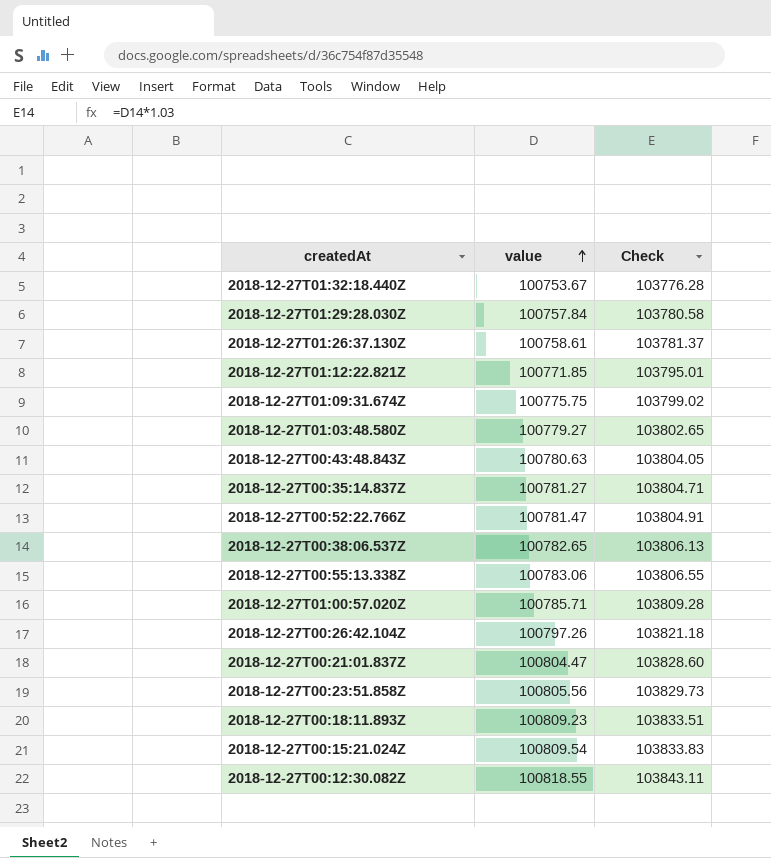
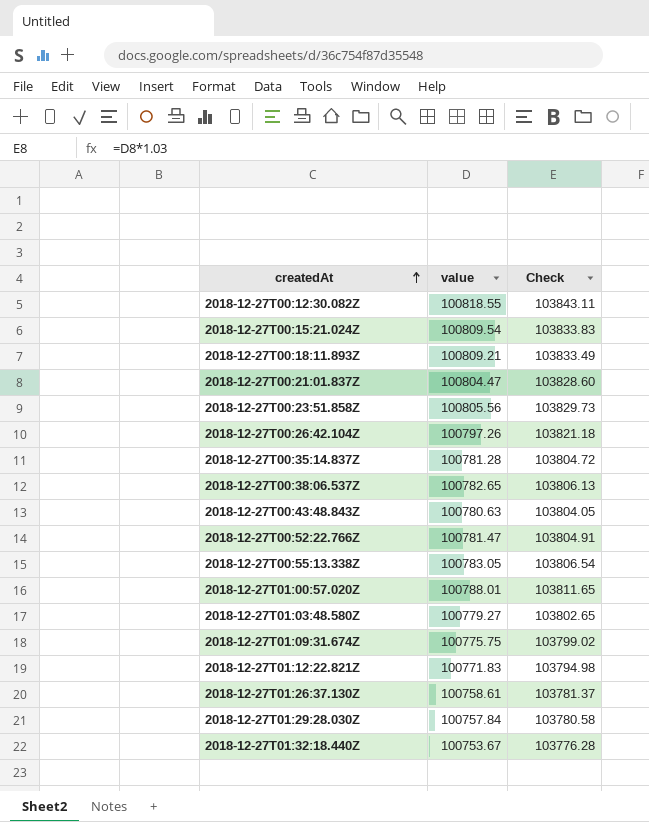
row order: value ascending -> createdAt ascending
2018-12-27T00:18:11.893Z | value: 100809.23 -> 100809.21
2018-12-27T00:18:11.893Z | Check: 103833.51 -> 103833.49
2018-12-27T00:35:14.837Z | value: 100781.27 -> 100781.28
2018-12-27T00:35:14.837Z | Check: 103804.71 -> 103804.72
2018-12-27T00:55:13.338Z | value: 100783.06 -> 100783.05
2018-12-27T00:55:13.338Z | Check: 103806.55 -> 103806.54
2018-12-27T01:00:57.020Z | value: 100785.71 -> 100788.01
2018-12-27T01:00:57.020Z | Check: 103809.28 -> 103811.65
2018-12-27T01:12:22.821Z | value: 100771.85 -> 100771.83
2018-12-27T01:12:22.821Z | Check: 103795.01 -> 103794.98

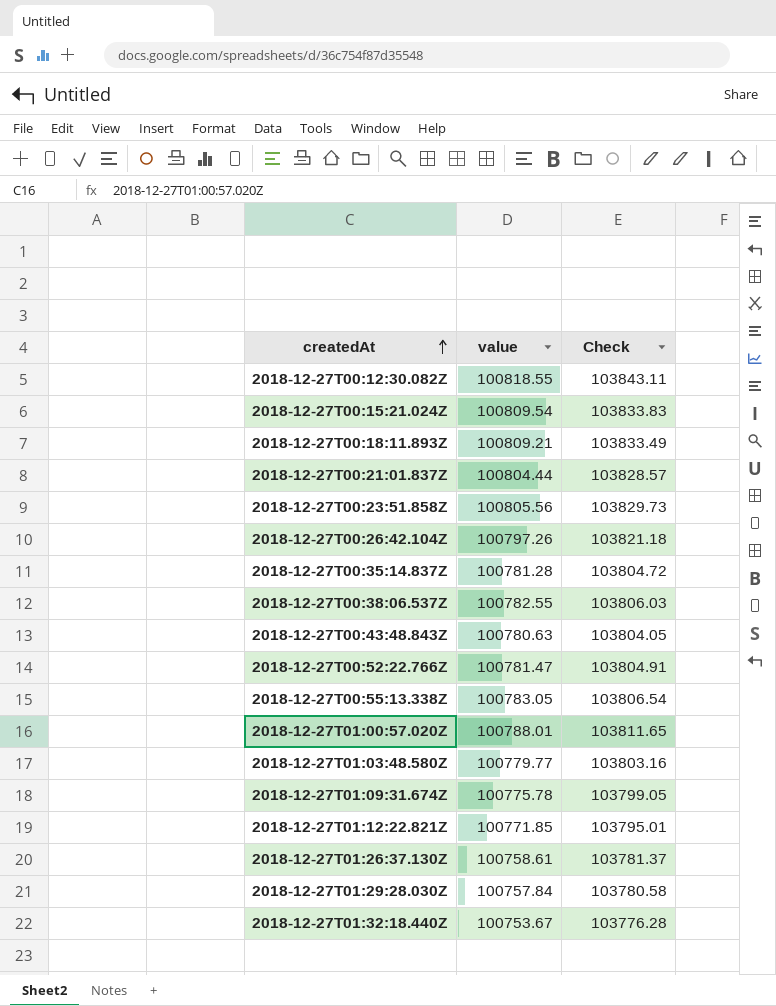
2018-12-27T00:21:01.837Z | value: 100804.47 -> 100804.44
2018-12-27T00:21:01.837Z | Check: 103828.60 -> 103828.57
2018-12-27T00:38:06.537Z | value: 100782.65 -> 100782.55
2018-12-27T00:38:06.537Z | Check: 103806.13 -> 103806.03
2018-12-27T01:03:48.580Z | value: 100779.27 -> 100779.77
2018-12-27T01:03:48.580Z | Check: 103802.65 -> 103803.16
2018-12-27T01:09:31.674Z | value: 100775.75 -> 100775.78
2018-12-27T01:09:31.674Z | Check: 103799.02 -> 103799.05
2018-12-27T01:12:22.821Z | value: 100771.83 -> 100771.85
2018-12-27T01:12:22.821Z | Check: 103794.98 -> 103795.01

